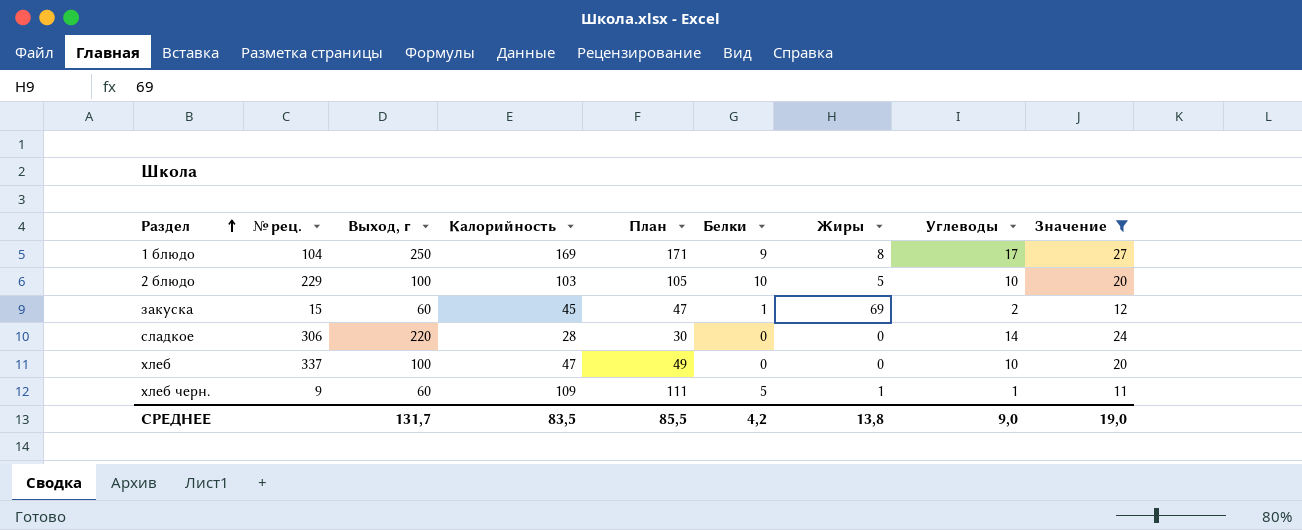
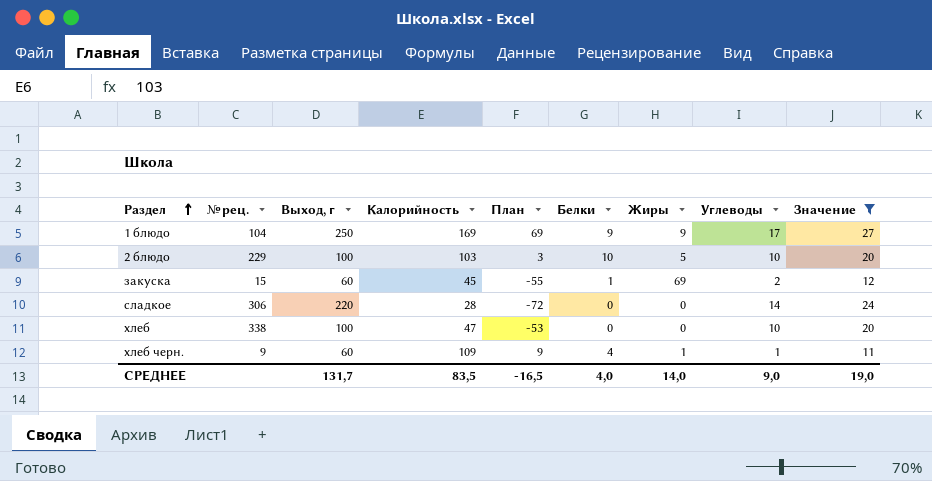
column План | formula: [Калорийность] + 2 -> [Калорийность] - 100
1 блюдо | Жиры: 8 -> 9
хлеб | № рец.: 337 -> 338
хлеб черн. | Белки: 5 -> 4
СРЕДНЕЕ | План: 85,5 -> -16,5
СРЕДНЕЕ | Белки: 4,2 -> 4,0
СРЕДНЕЕ | Жиры: 13,8 -> 14,0

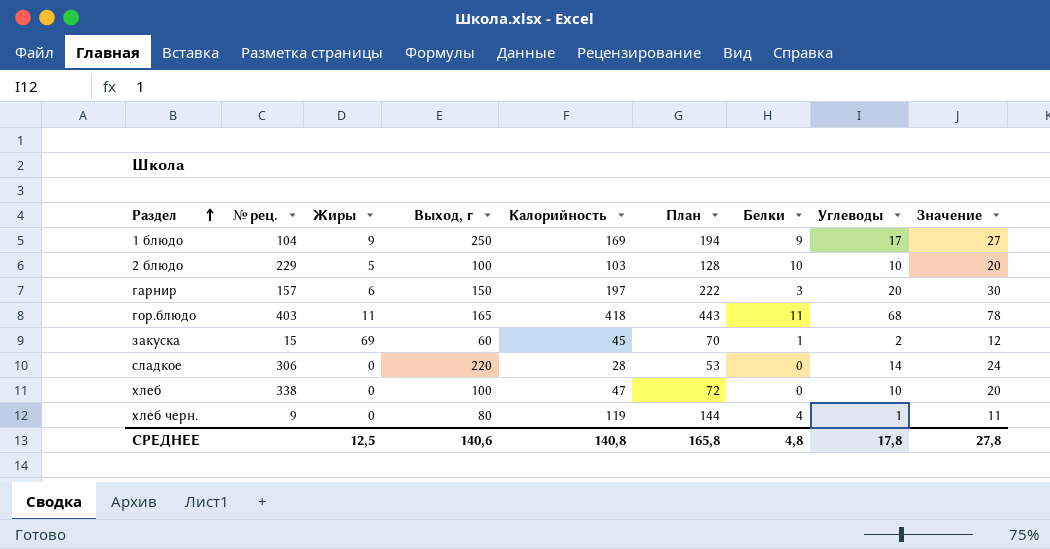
filter: Значение <= 27 -> none
column Жиры | position: 7 -> 3
column План | formula: [Калорийность] - 100 -> [Калорийность] + 25
хлеб черн. | Жиры: 1 -> 0
хлеб черн. | Выход, г: 60 -> 80
хлеб черн. | Калорийность: 109 -> 119
СРЕДНЕЕ | Жиры: 14,0 -> 12,5
СРЕДНЕЕ | Выход, г: 131,7 -> 140,6
СРЕДНЕЕ | Калорийность: 83,5 -> 140,8
СРЕДНЕЕ | План: -16,5 -> 165,8
СРЕДНЕЕ | Белки: 4,0 -> 4,8
СРЕДНЕЕ | Углеводы: 9,0 -> 17,8
СРЕДНЕЕ | Значение: 19,0 -> 27,8

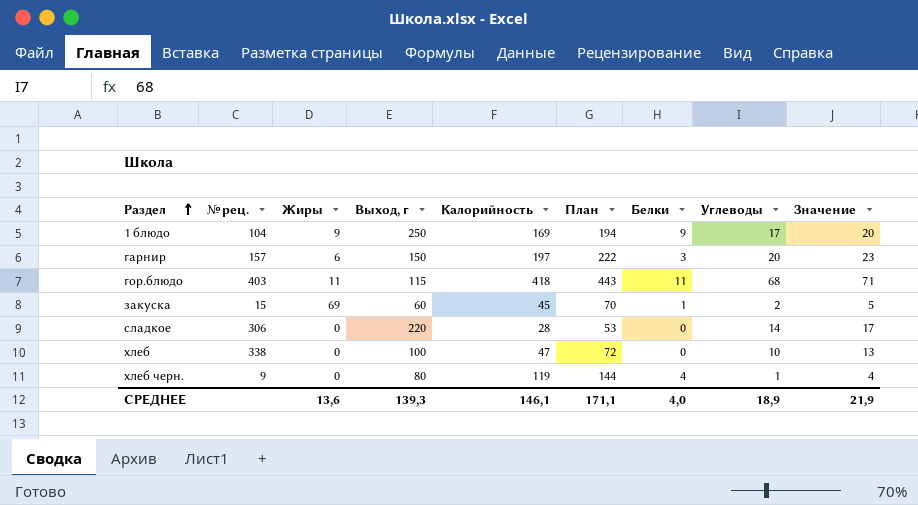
column Значение | formula: [Углеводы] + 10 -> [Углеводы] + 3
row 2 блюдо: 229 | 5 | 100 | 103 | 128 | 10 | 10 | 20 -> none
гор.блюдо | Выход, г: 165 -> 115
СРЕДНЕЕ | Жиры: 12,5 -> 13,6
СРЕДНЕЕ | Выход, г: 140,6 -> 139,3
СРЕДНЕЕ | Калорийность: 140,8 -> 146,1
СРЕДНЕЕ | План: 165,8 -> 171,1
СРЕДНЕЕ | Белки: 4,8 -> 4,0
СРЕДНЕЕ | Углеводы: 17,8 -> 18,9
СРЕДНЕЕ | Значение: 27,8 -> 21,9

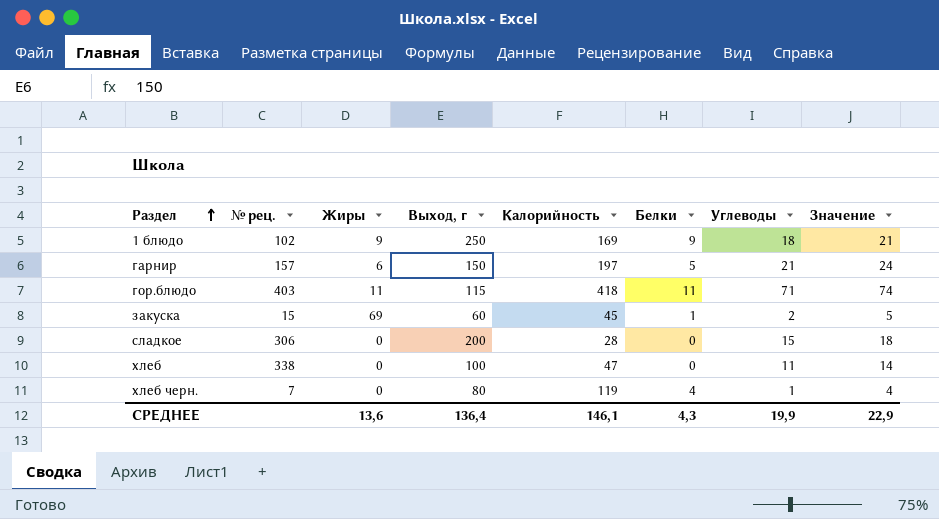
column План | formula: [Калорийность] + 25 -> none
1 блюдо | № рец.: 104 -> 102
1 блюдо | Углеводы: 17 -> 18
1 блюдо | Значение: 20 -> 21
гарнир | Белки: 3 -> 5
гарнир | Углеводы: 20 -> 21
гарнир | Значение: 23 -> 24
гор.блюдо | Углеводы: 68 -> 71
гор.блюдо | Значение: 71 -> 74
сладкое | Выход, г: 220 -> 200
сладкое | Углеводы: 14 -> 15
сладкое | Значение: 17 -> 18
хлеб | Углеводы: 10 -> 11
хлеб | Значение: 13 -> 14
хлеб черн. | № рец.: 9 -> 7
СРЕДНЕЕ | Выход, г: 139,3 -> 136,4
СРЕДНЕЕ | Белки: 4,0 -> 4,3
СРЕДНЕЕ | Углеводы: 18,9 -> 19,9
СРЕДНЕЕ | Значение: 21,9 -> 22,9

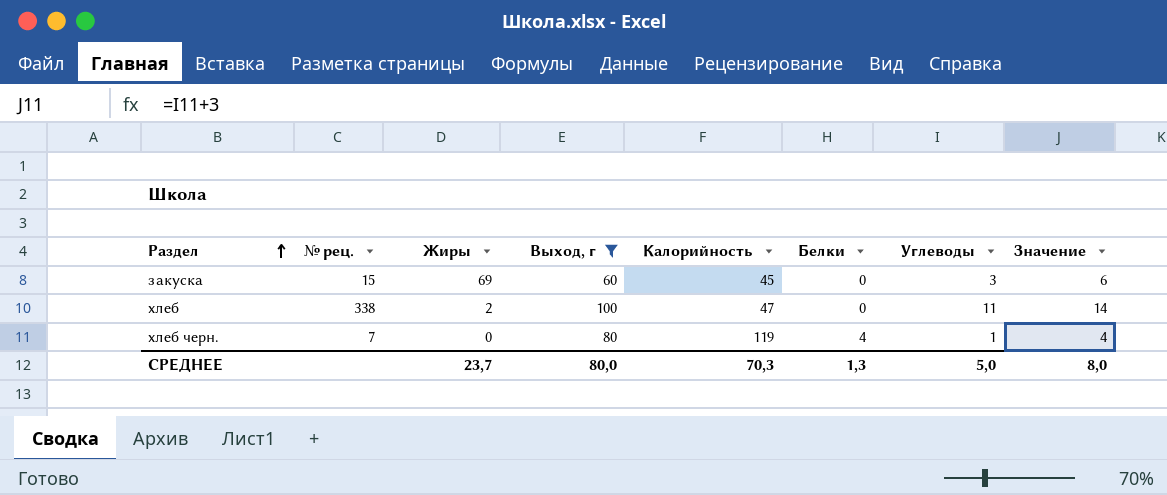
filter: none -> Выход, г <= 100
закуска | Белки: 1 -> 0
закуска | Углеводы: 2 -> 3
закуска | Значение: 5 -> 6
хлеб | Жиры: 0 -> 2
СРЕДНЕЕ | Жиры: 13,6 -> 23,7
СРЕДНЕЕ | Выход, г: 136,4 -> 80,0
СРЕДНЕЕ | Калорийность: 146,1 -> 70,3
СРЕДНЕЕ | Белки: 4,3 -> 1,3
СРЕДНЕЕ | Углеводы: 19,9 -> 5,0
СРЕДНЕЕ | Значение: 22,9 -> 8,0

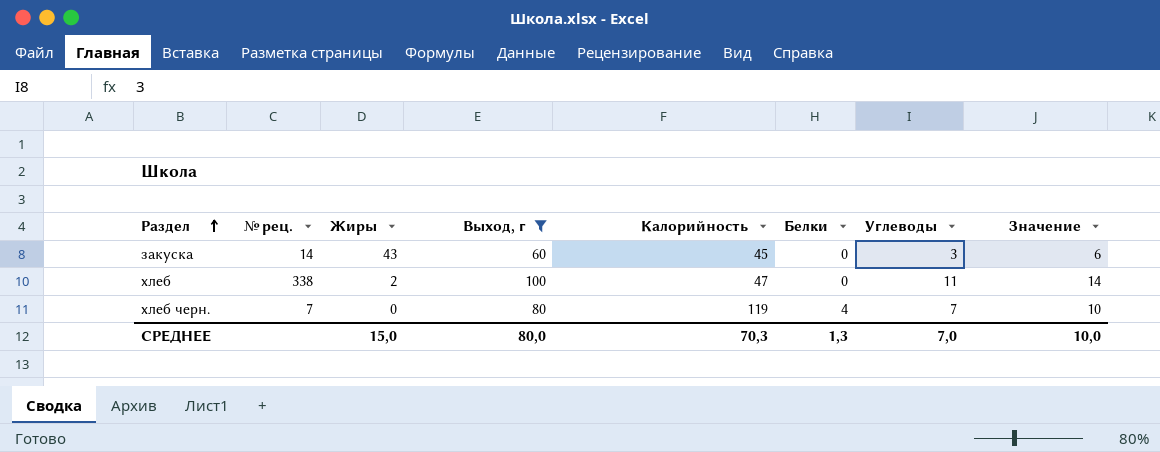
закуска | № рец.: 15 -> 14
закуска | Жиры: 69 -> 43
хлеб черн. | Углеводы: 1 -> 7
хлеб черн. | Значение: 4 -> 10
СРЕДНЕЕ | Жиры: 23,7 -> 15,0
СРЕДНЕЕ | Углеводы: 5,0 -> 7,0
СРЕДНЕЕ | Значение: 8,0 -> 10,0

